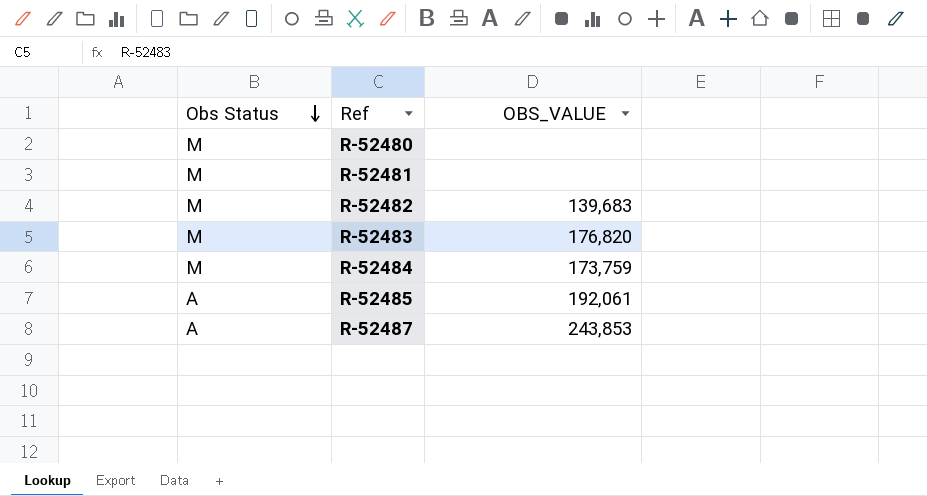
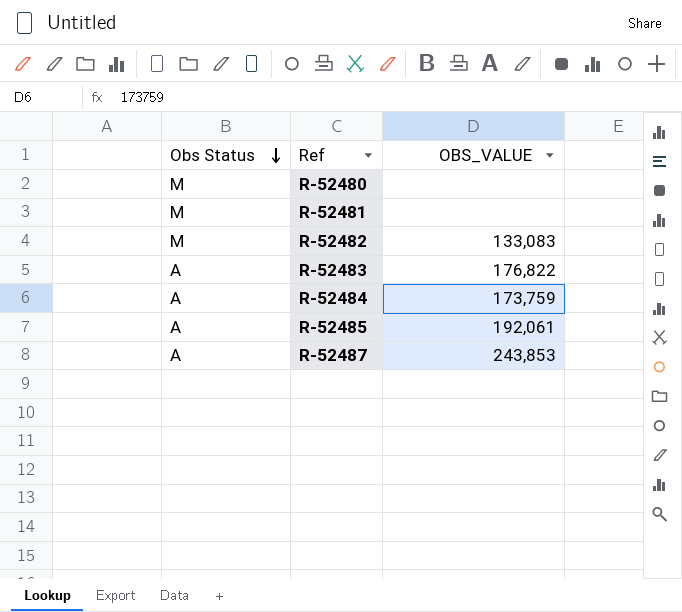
R-52482 | OBS_VALUE: 139,683 -> 133,083
R-52483 | Obs Status: M -> A
R-52483 | OBS_VALUE: 176,820 -> 176,822
R-52484 | Obs Status: M -> A

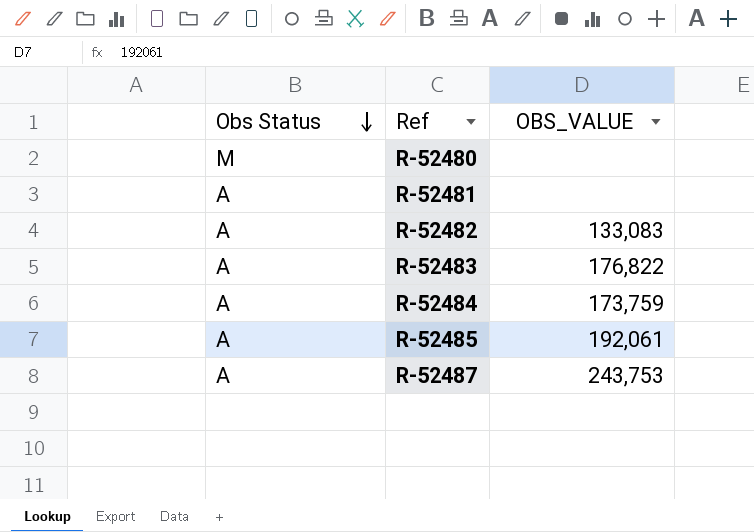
R-52481 | Obs Status: M -> A
R-52482 | Obs Status: M -> A
R-52487 | OBS_VALUE: 243,853 -> 243,753

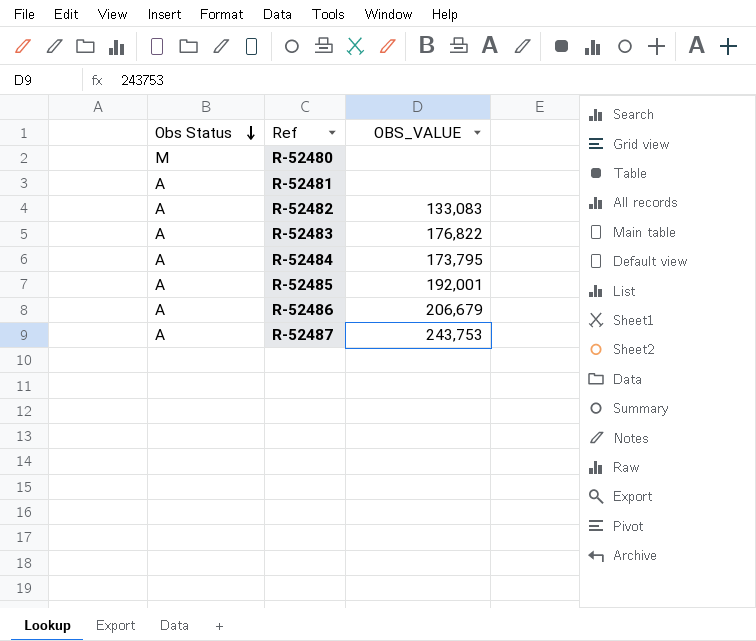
R-52484 | OBS_VALUE: 173,759 -> 173,795
R-52485 | OBS_VALUE: 192,061 -> 192,001
row R-52486: none -> A | 206,679

